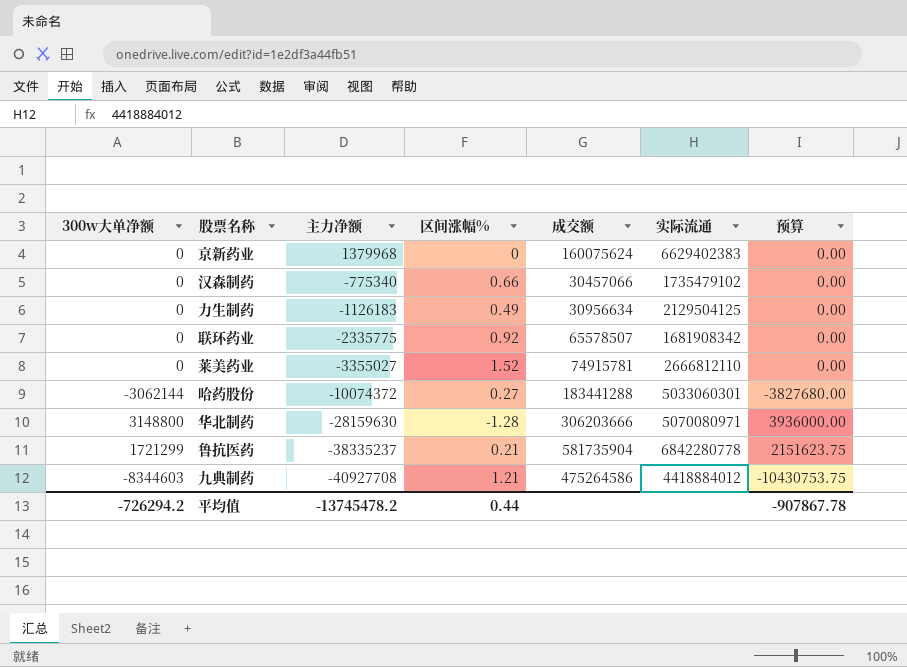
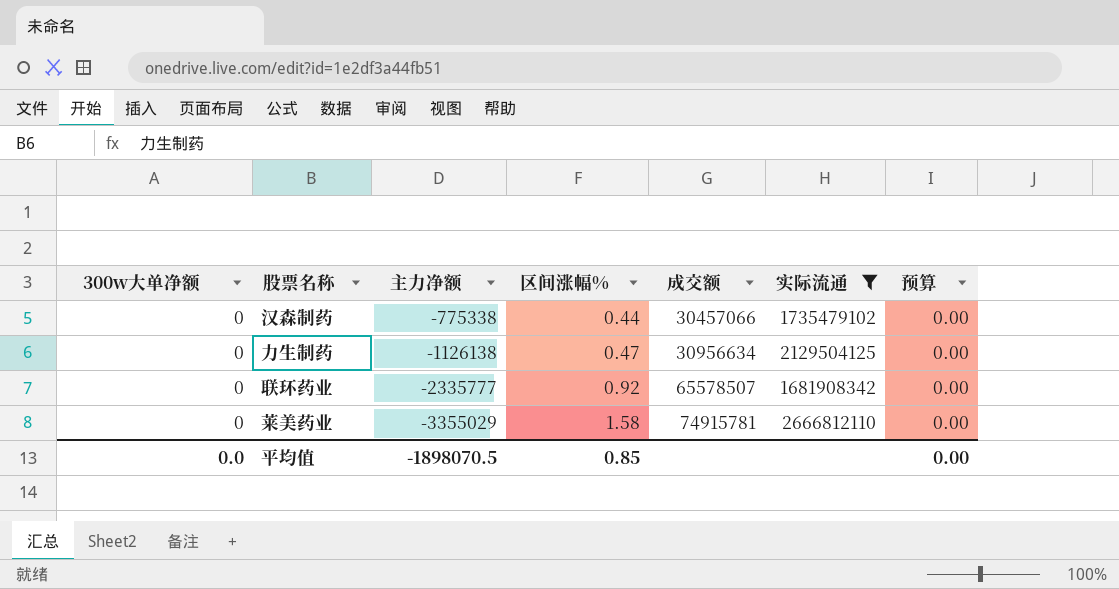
filter: none -> 实际流通 <= 2666812110
汉森制药 | 主力净额: -775340 -> -775338
汉森制药 | 区间涨幅%: 0.66 -> 0.44
力生制药 | 主力净额: -1126183 -> -1126138
力生制药 | 区间涨幅%: 0.49 -> 0.47
联环药业 | 主力净额: -2335775 -> -2335777
莱美药业 | 主力净额: -3355027 -> -3355029
莱美药业 | 区间涨幅%: 1.52 -> 1.58
平均值 | 300w大单净额: -726294.2 -> 0.0
平均值 | 主力净额: -13745478.2 -> -1898070.5
平均值 | 区间涨幅%: 0.44 -> 0.85
平均值 | 预算: -907867.78 -> 0.00

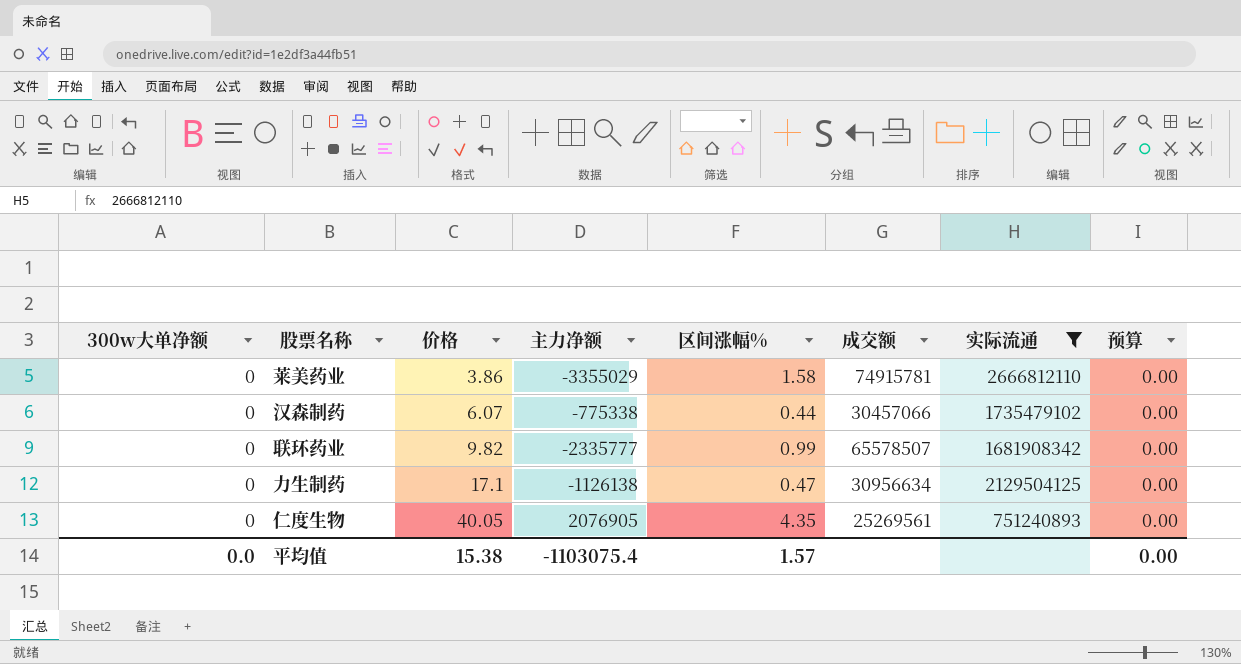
row order: 主力净额 descending -> 价格 ascending
column 价格 | position: none -> 3
联环药业 | 区间涨幅%: 0.92 -> 0.99
row 仁度生物: none -> 0 | 40.05 | 2076905 | 4.35 | 25269561 | 751240893 | 0.00
平均值 | 主力净额: -1898070.5 -> -1103075.4
平均值 | 区间涨幅%: 0.85 -> 1.57

